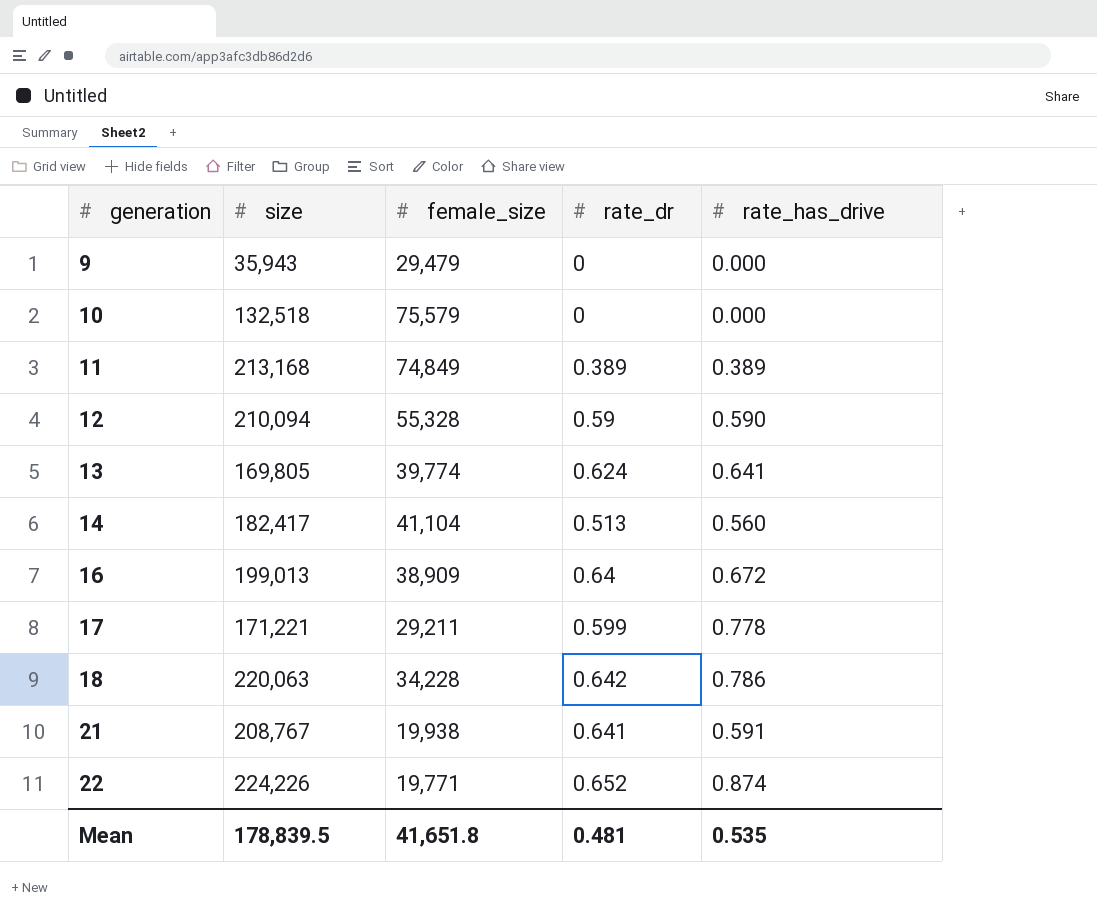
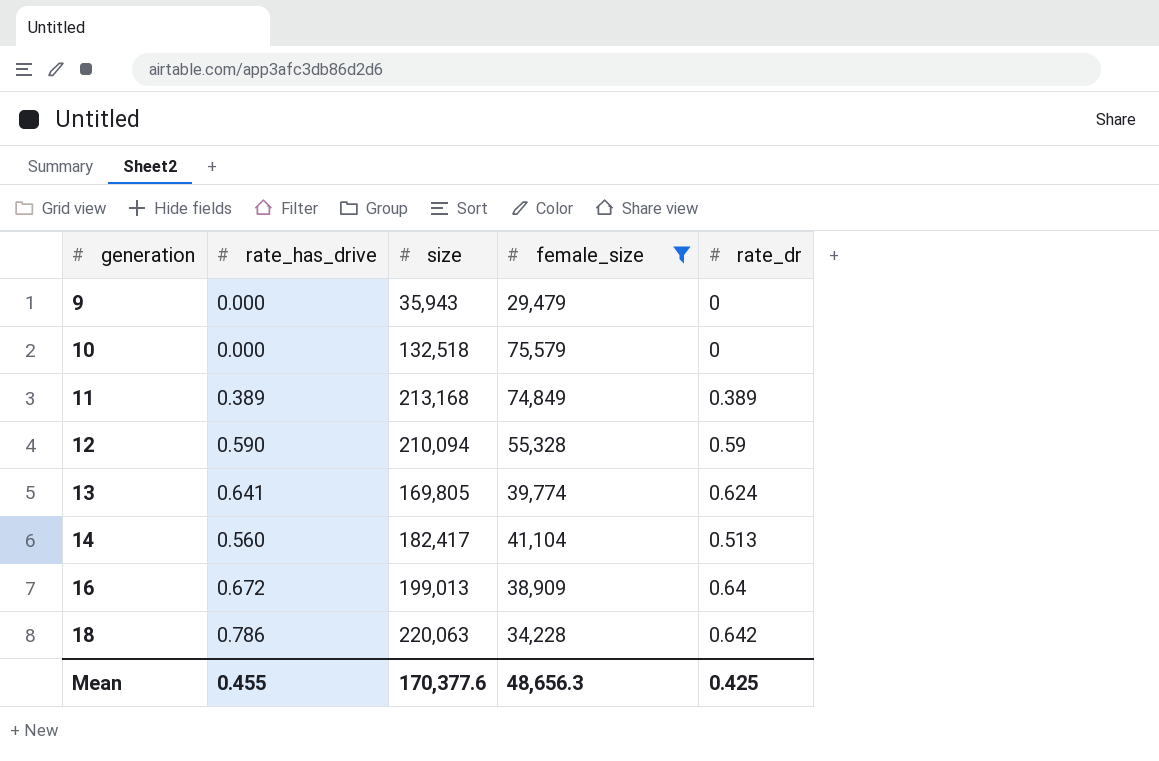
filter: none -> female_size >= 29,479
column rate_has_drive | position: 5 -> 2
Mean | rate_has_drive: 0.535 -> 0.455
Mean | size: 178,839.5 -> 170,377.6
Mean | female_size: 41,651.8 -> 48,656.3
Mean | rate_dr: 0.481 -> 0.425

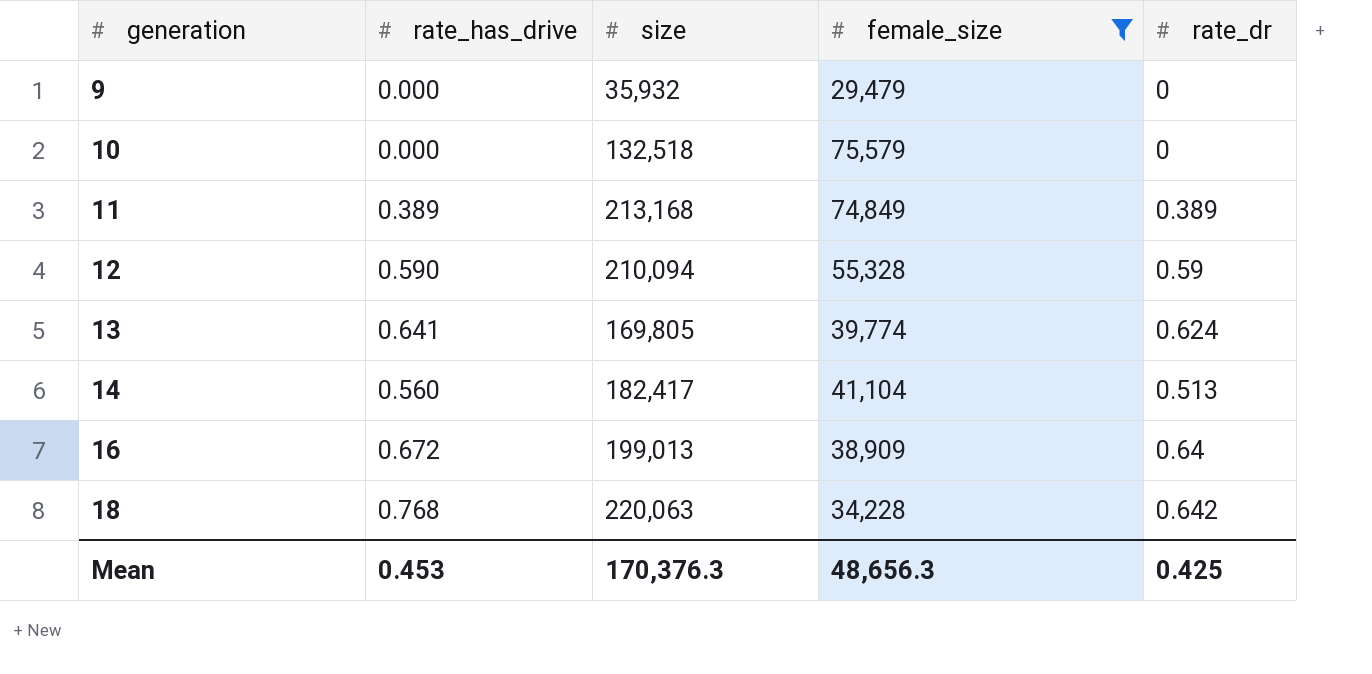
9 | size: 35,943 -> 35,932
18 | rate_has_drive: 0.786 -> 0.768
Mean | rate_has_drive: 0.455 -> 0.453
Mean | size: 170,377.6 -> 170,376.3

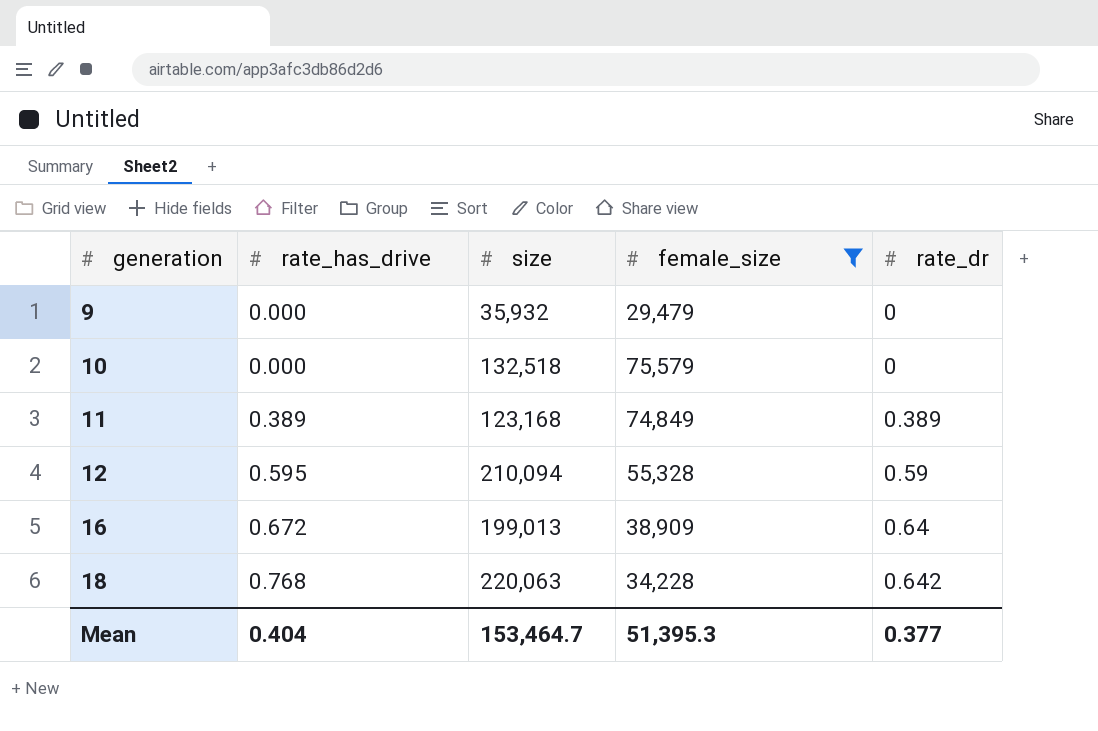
row 13: 0.641 | 169,805 | 39,774 | 0.624 -> none
row 14: 0.560 | 182,417 | 41,104 | 0.513 -> none
11 | size: 213,168 -> 123,168
12 | rate_has_drive: 0.590 -> 0.595
Mean | rate_has_drive: 0.453 -> 0.404
Mean | size: 170,376.3 -> 153,464.7
Mean | female_size: 48,656.3 -> 51,395.3
Mean | rate_dr: 0.425 -> 0.377

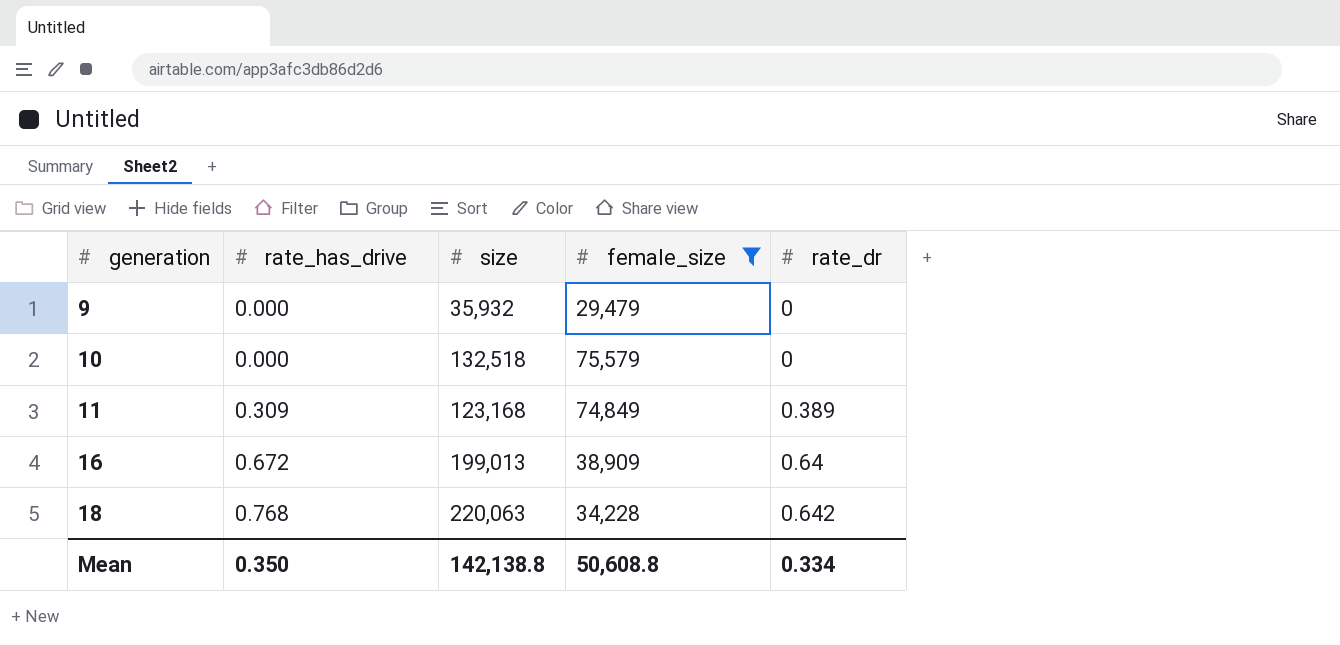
row 12: 0.595 | 210,094 | 55,328 | 0.59 -> none
11 | rate_has_drive: 0.389 -> 0.309
Mean | rate_has_drive: 0.404 -> 0.350
Mean | size: 153,464.7 -> 142,138.8
Mean | female_size: 51,395.3 -> 50,608.8
Mean | rate_dr: 0.377 -> 0.334

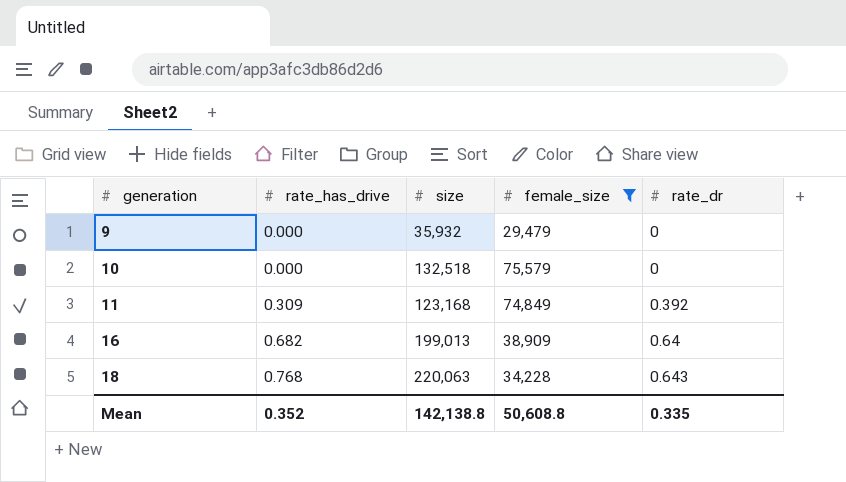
11 | rate_dr: 0.389 -> 0.392
16 | rate_has_drive: 0.672 -> 0.682
18 | rate_dr: 0.642 -> 0.643
Mean | rate_has_drive: 0.350 -> 0.352
Mean | rate_dr: 0.334 -> 0.335

